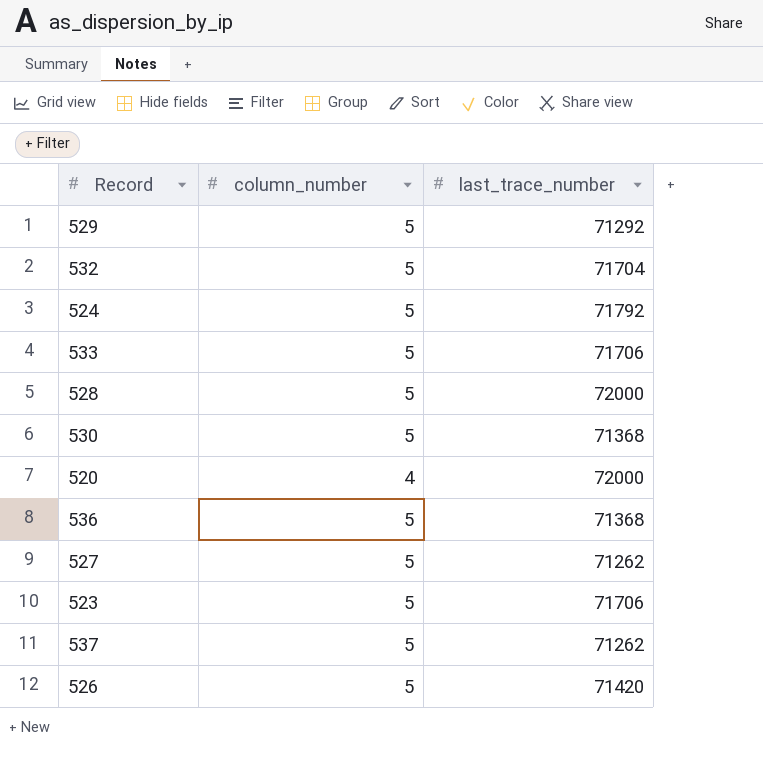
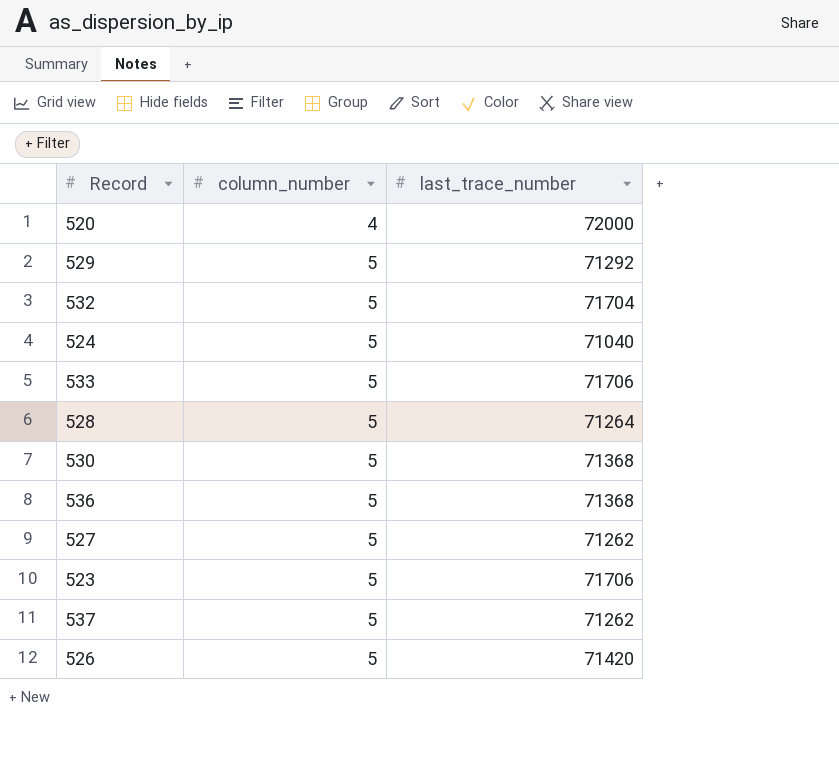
row order: none -> column_number ascending
524 | last_trace_number: 71792 -> 71040
528 | last_trace_number: 72000 -> 71264

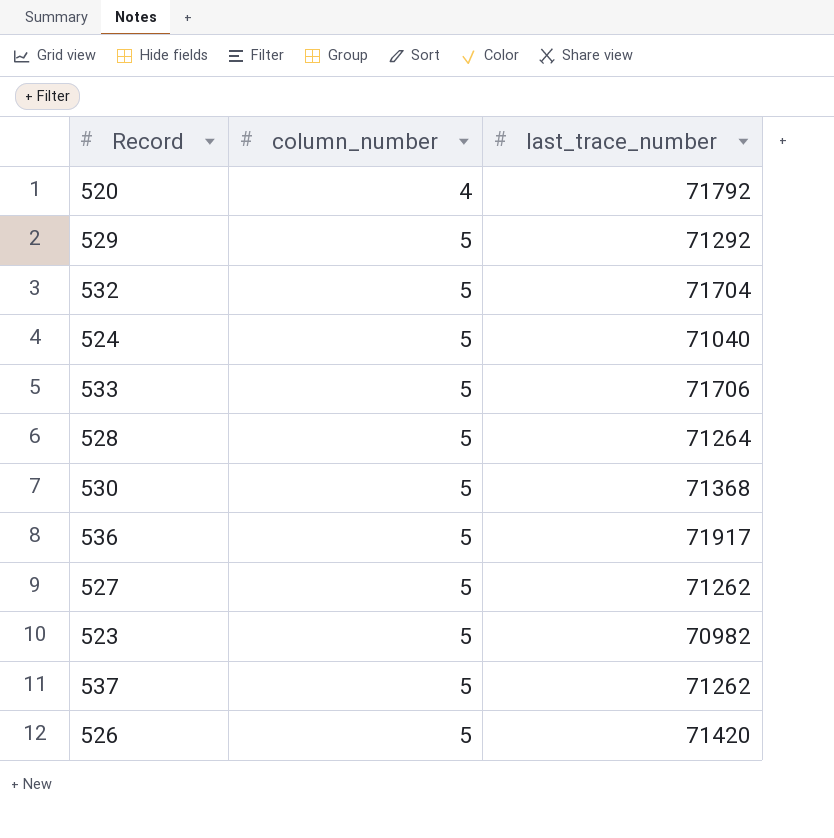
520 | last_trace_number: 72000 -> 71792
536 | last_trace_number: 71368 -> 71917
523 | last_trace_number: 71706 -> 70982

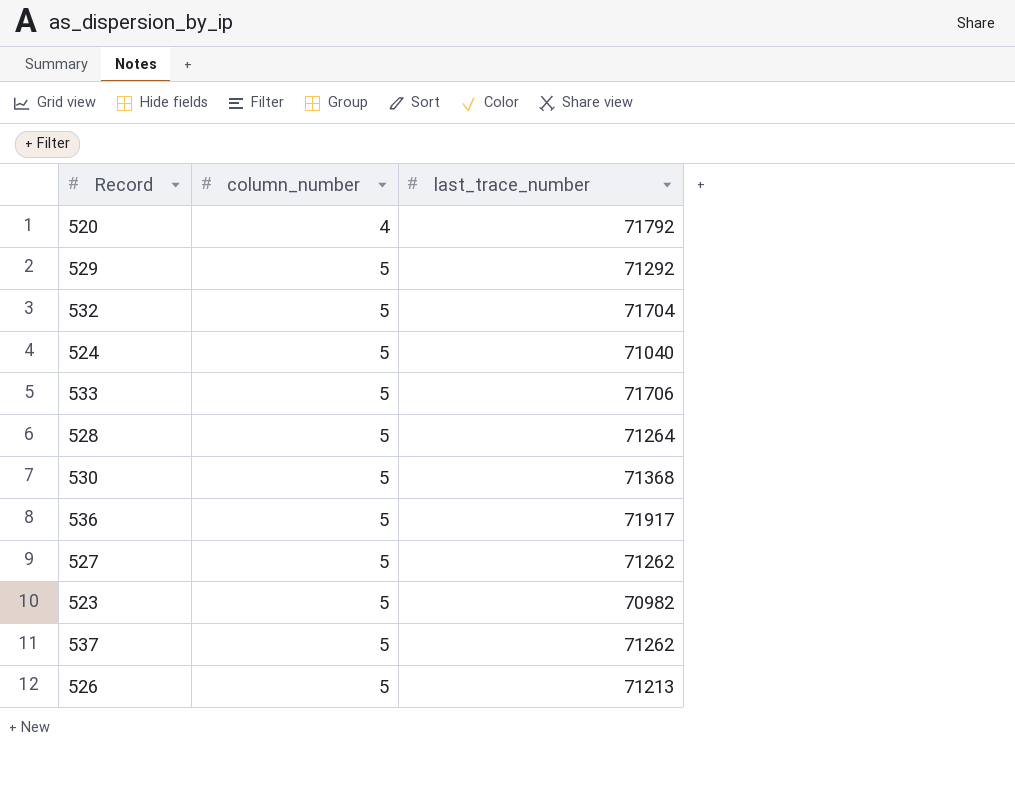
526 | last_trace_number: 71420 -> 71213

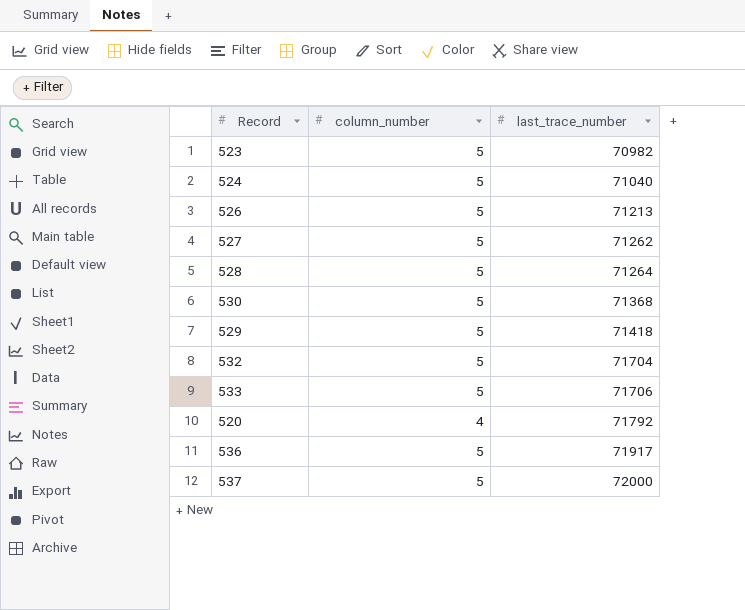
row order: column_number ascending -> last_trace_number ascending
529 | last_trace_number: 71292 -> 71418
537 | last_trace_number: 71262 -> 72000

